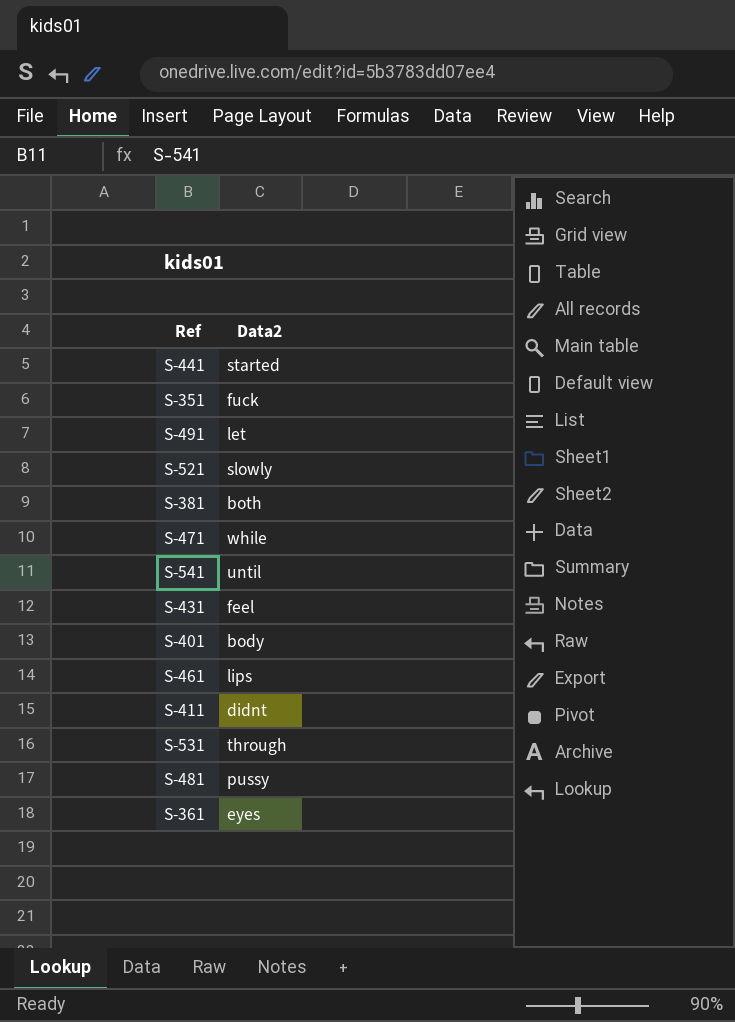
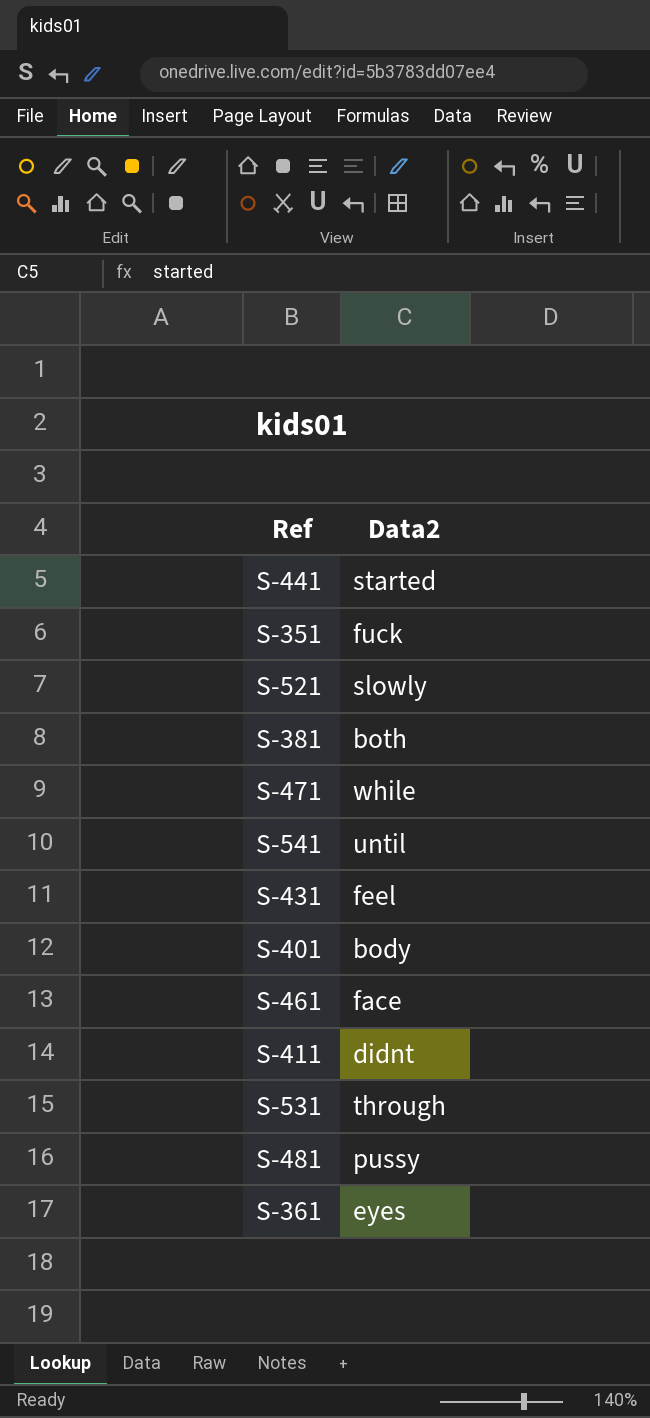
row S-491: let -> none
S-461 | Data2: lips -> face

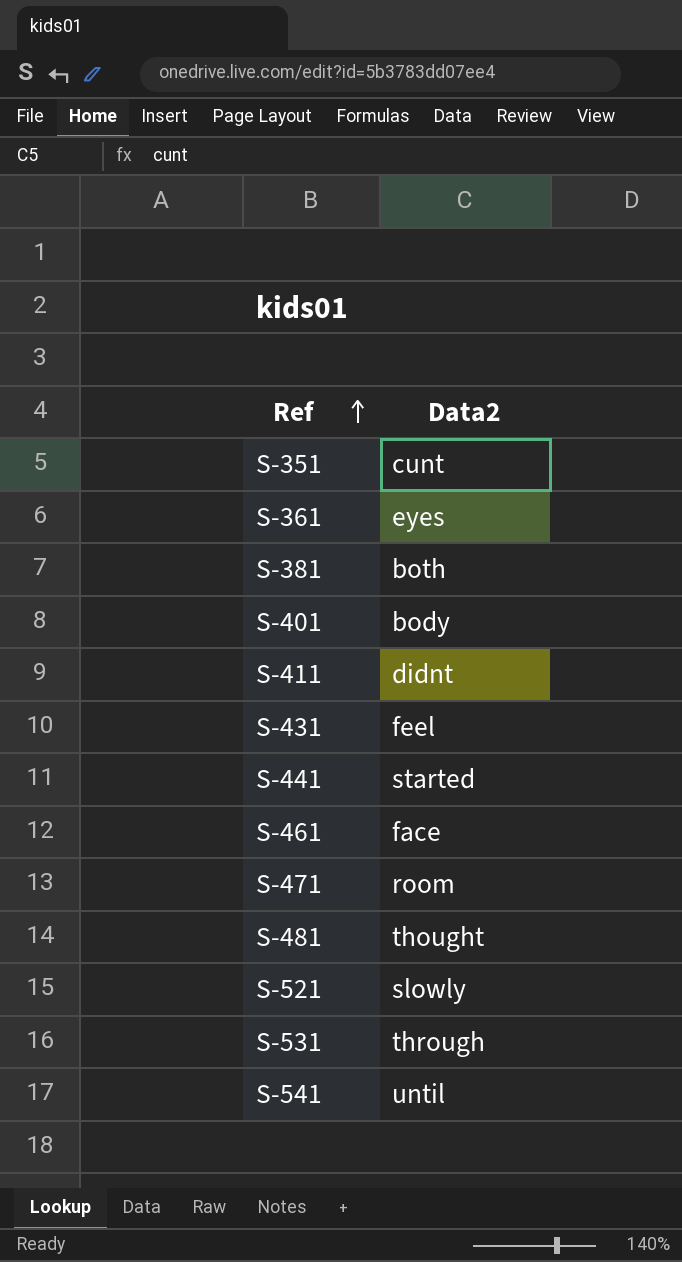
row order: none -> Ref ascending
S-351 | Data2: fuck -> cunt
S-471 | Data2: while -> room
S-481 | Data2: pussy -> thought

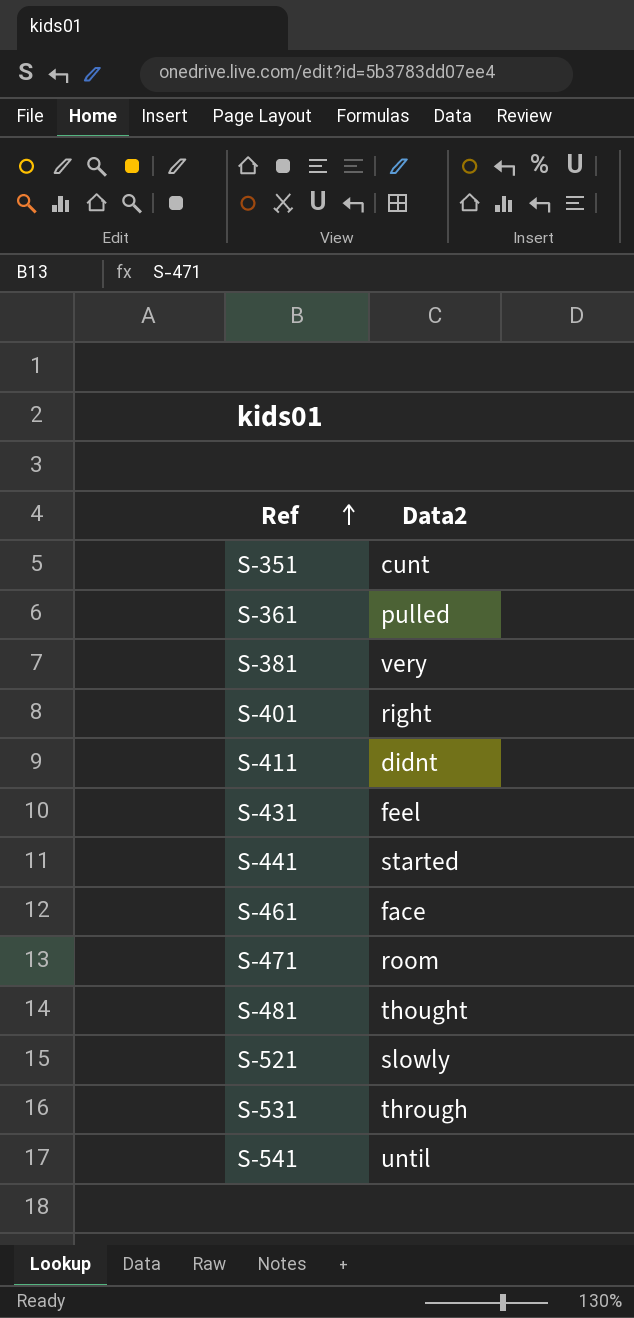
S-361 | Data2: eyes -> pulled
S-381 | Data2: both -> very
S-401 | Data2: body -> right

